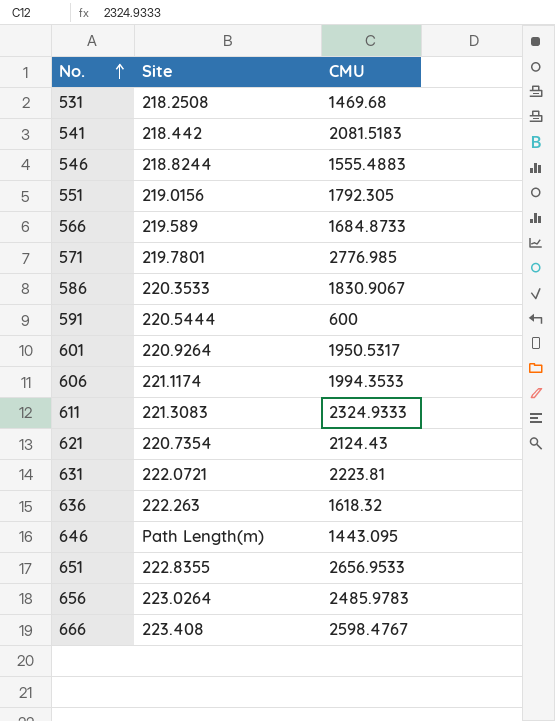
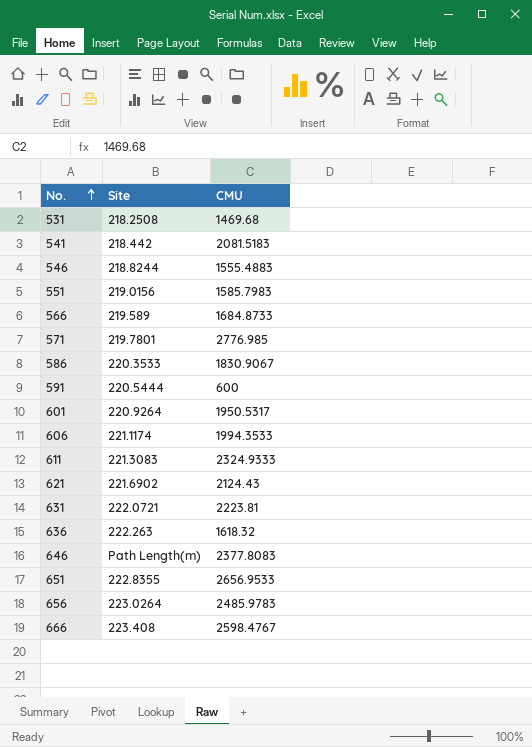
551 | CMU: 1792.305 -> 1585.7983
621 | Site: 220.7354 -> 221.6902
646 | CMU: 1443.095 -> 2377.8083

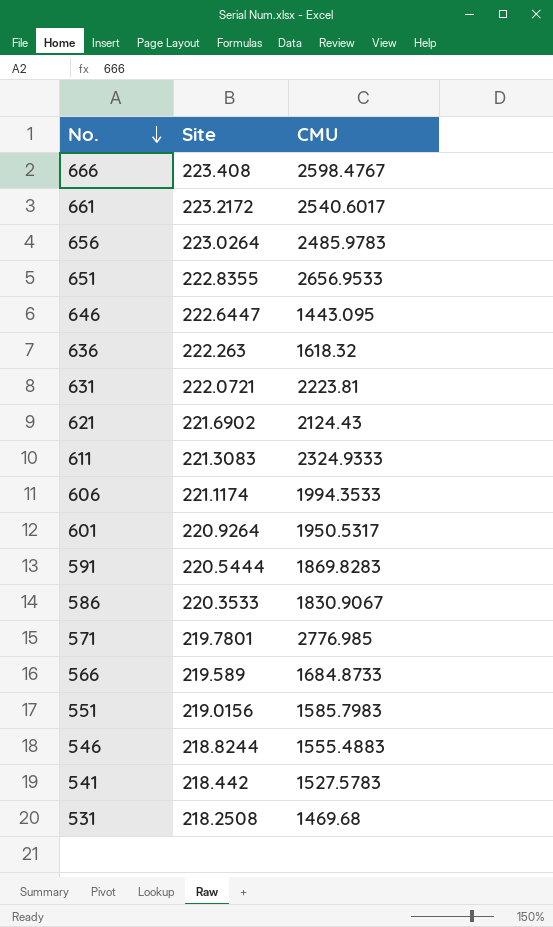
row order: No. ascending -> No. descending
row 661: none -> 223.2172 | 2540.6017
646 | Site: Path Length(m) -> 222.6447
646 | CMU: 2377.8083 -> 1443.095
591 | CMU: 600 -> 1869.8283
541 | CMU: 2081.5183 -> 1527.5783

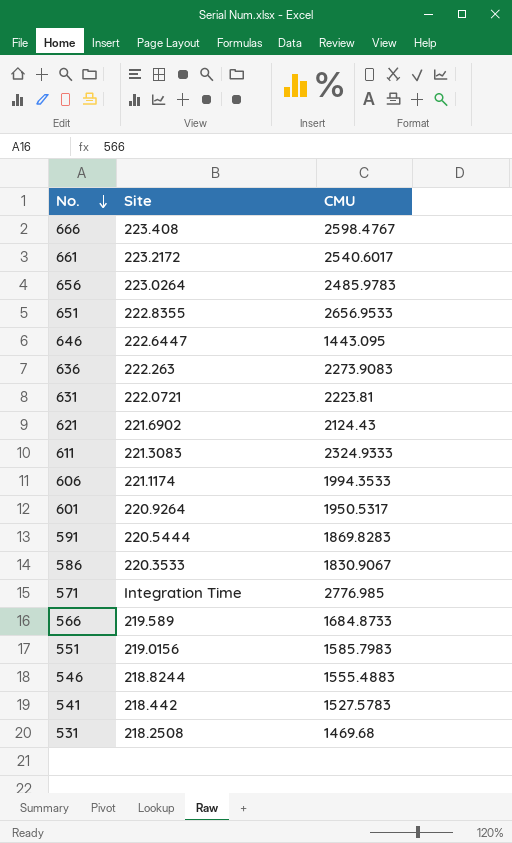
636 | CMU: 1618.32 -> 2273.9083
571 | Site: 219.7801 -> Integration Time

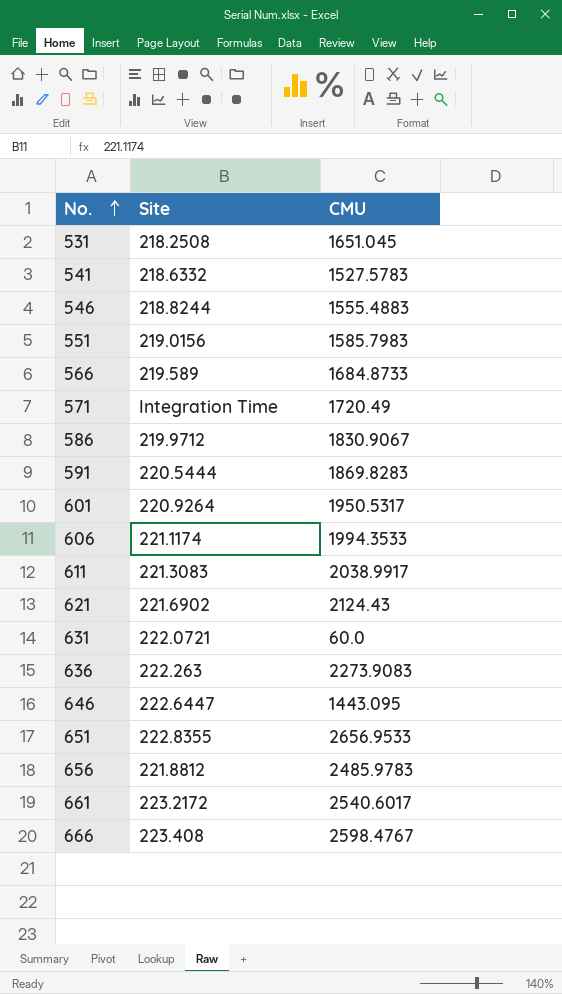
row order: No. descending -> No. ascending
531 | CMU: 1469.68 -> 1651.045
541 | Site: 218.442 -> 218.6332
571 | CMU: 2776.985 -> 1720.49
586 | Site: 220.3533 -> 219.9712
611 | CMU: 2324.9333 -> 2038.9917
631 | CMU: 2223.81 -> 60.0
656 | Site: 223.0264 -> 221.8812

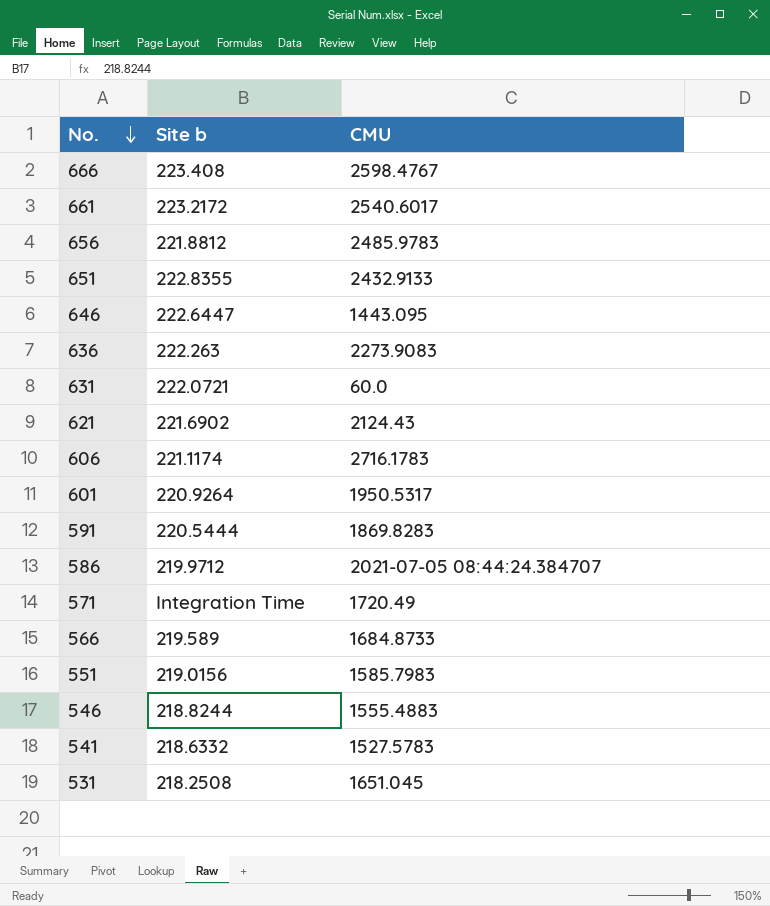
row order: No. ascending -> No. descending
column name: Site -> Site b
row 611: 221.3083 | 2038.9917 -> none
651 | CMU: 2656.9533 -> 2432.9133
606 | CMU: 1994.3533 -> 2716.1783
586 | CMU: 1830.9067 -> 2021-07-05 08:44:24.384707

